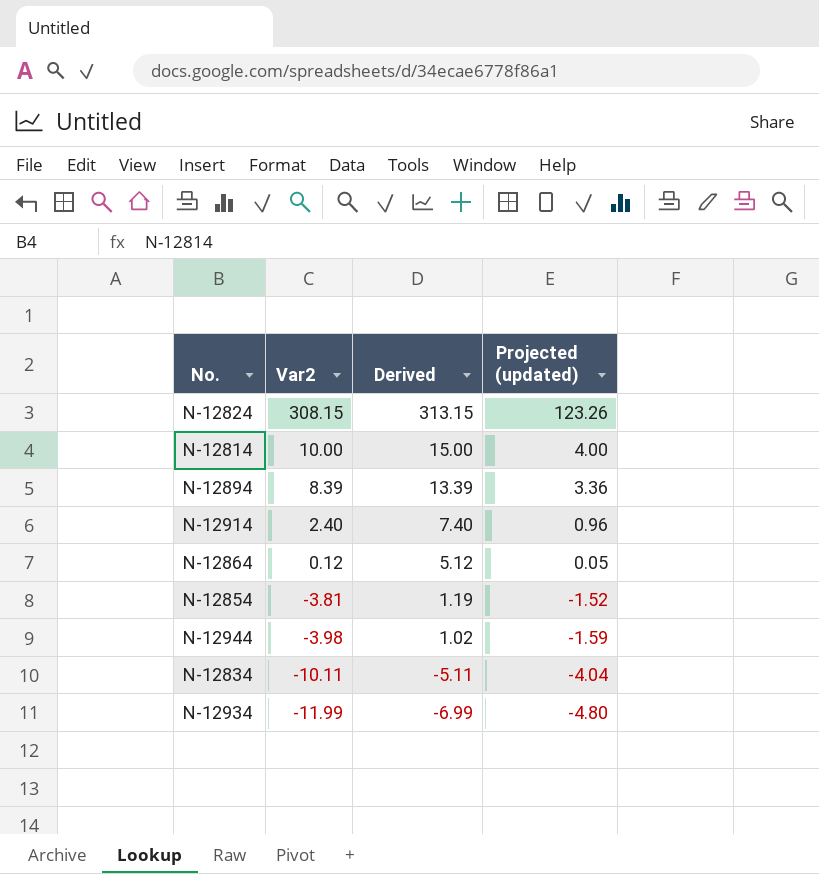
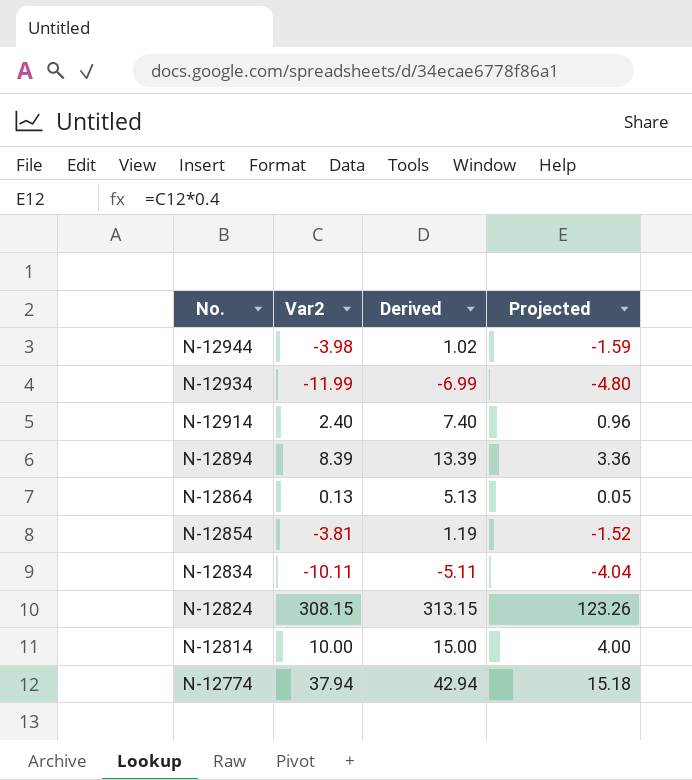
row order: Var2 descending -> No. descending
column name: Projected (updated) -> Projected
N-12864 | Var2: 0.12 -> 0.13
N-12864 | Derived: 5.12 -> 5.13
row N-12774: none -> 37.94 | 42.94 | 15.18

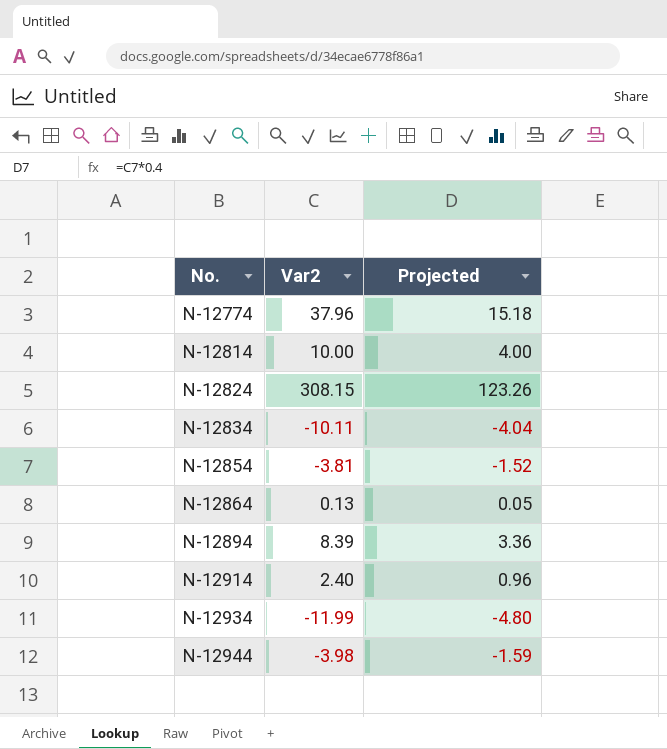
row order: No. descending -> No. ascending
column Derived | formula: [Var2] + 5 -> none
N-12774 | Var2: 37.94 -> 37.96

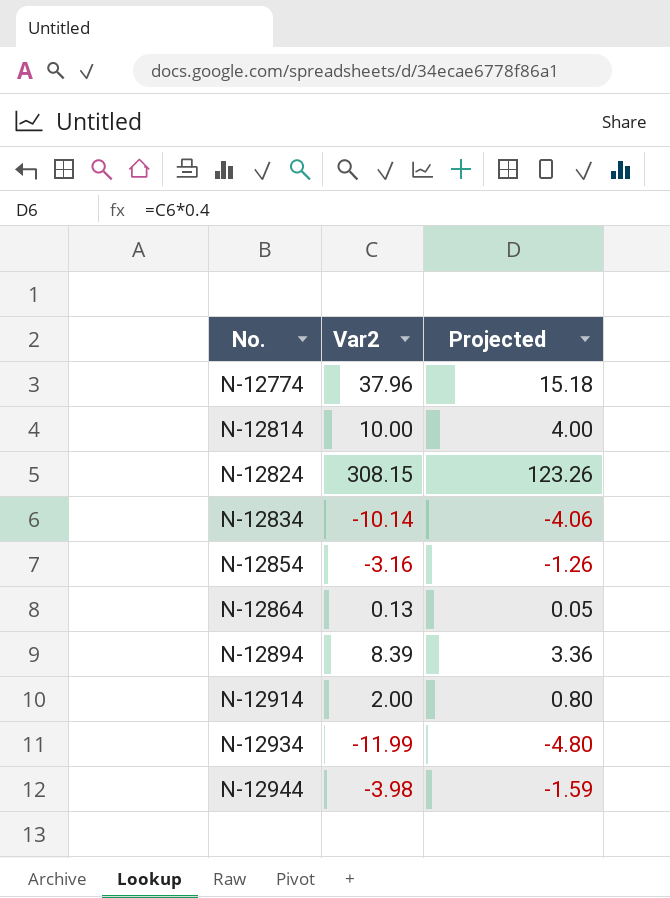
N-12834 | Var2: -10.11 -> -10.14
N-12834 | Projected: -4.04 -> -4.06
N-12854 | Var2: -3.81 -> -3.16
N-12854 | Projected: -1.52 -> -1.26
N-12914 | Var2: 2.40 -> 2.00
N-12914 | Projected: 0.96 -> 0.80

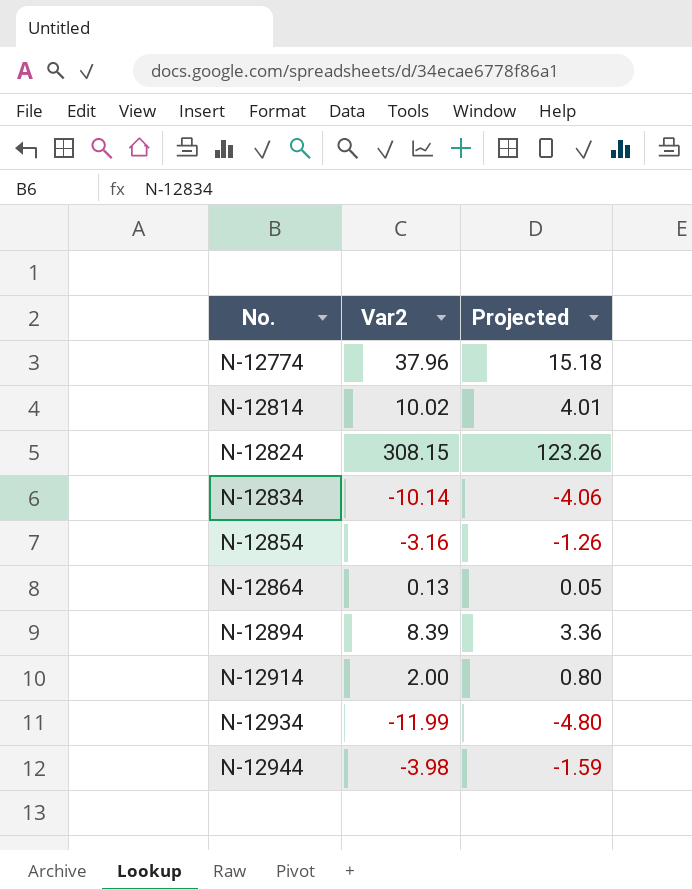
N-12814 | Var2: 10.00 -> 10.02
N-12814 | Projected: 4.00 -> 4.01

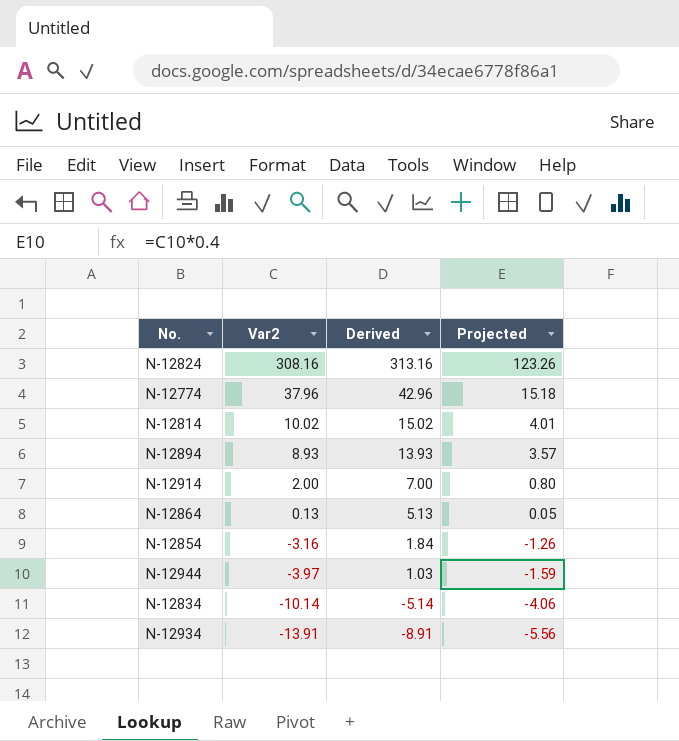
row order: No. ascending -> Var2 descending
column Derived | formula: none -> [Var2] + 5
N-12824 | Var2: 308.15 -> 308.16
N-12894 | Var2: 8.39 -> 8.93
N-12894 | Projected: 3.36 -> 3.57
N-12944 | Var2: -3.98 -> -3.97
N-12934 | Var2: -11.99 -> -13.91
N-12934 | Projected: -4.80 -> -5.56

